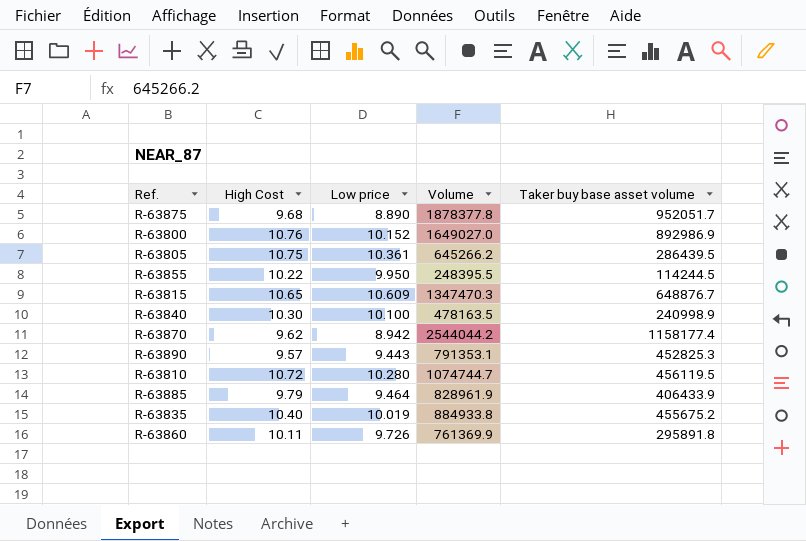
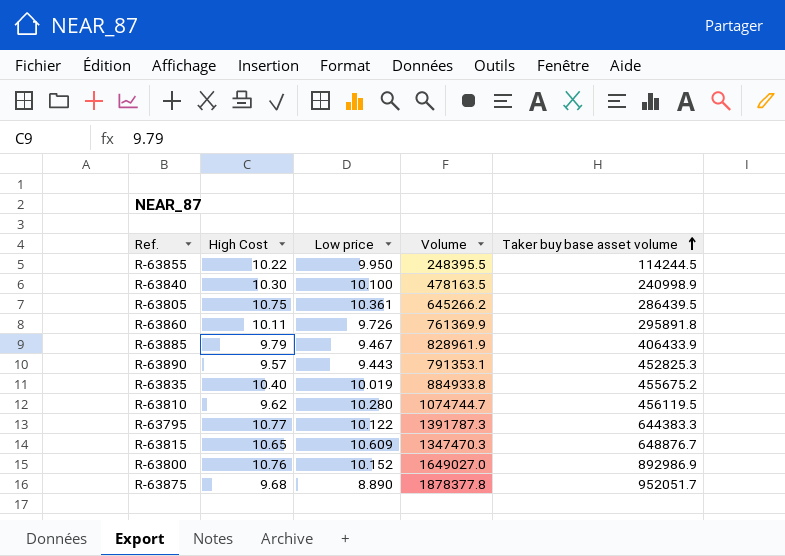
row order: none -> Taker buy base asset volume ascending
row R-63870: 9.62 | 8.942 | 2544044.2 | 1158177.4 -> none
R-63885 | Low price: 9.464 -> 9.467
R-63810 | High Cost: 10.72 -> 9.62
row R-63795: none -> 10.77 | 10.122 | 1391787.3 | 644383.3

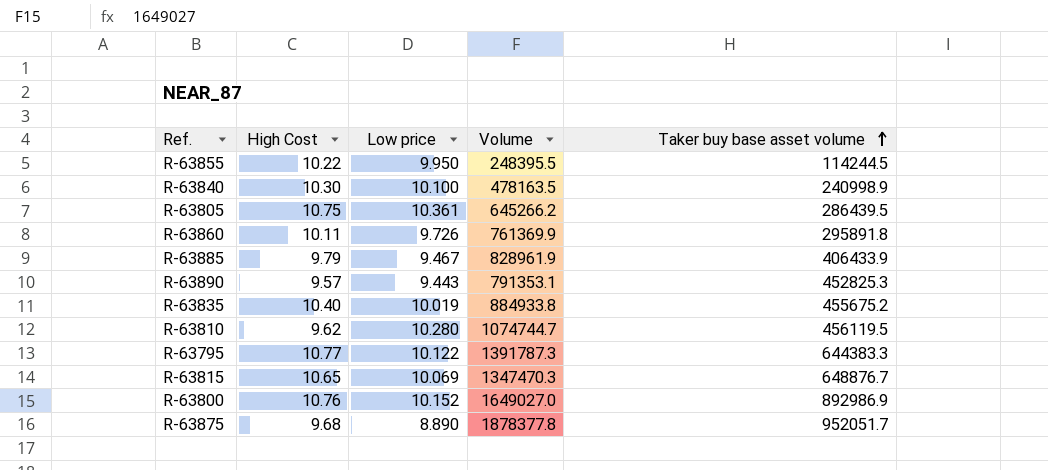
R-63815 | Low price: 10.609 -> 10.069

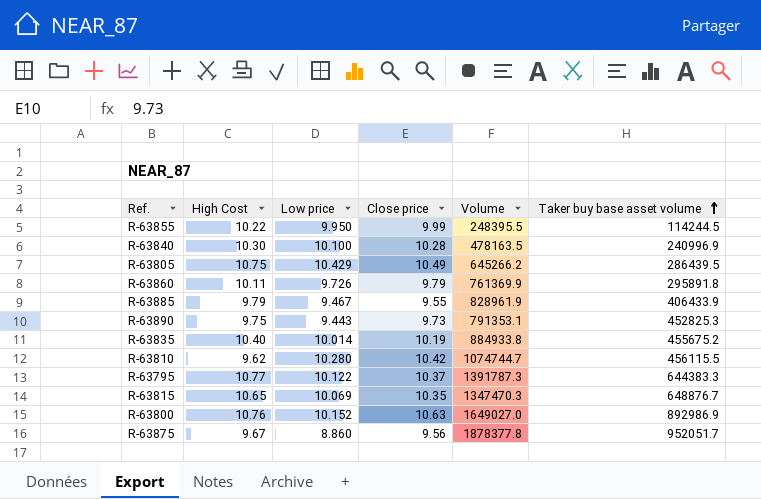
column Close price | position: none -> 4
R-63840 | Taker buy base asset volume: 240998.9 -> 240996.9
R-63805 | Low price: 10.361 -> 10.429
R-63890 | High Cost: 9.57 -> 9.75
R-63835 | Low price: 10.019 -> 10.014
R-63810 | Taker buy base asset volume: 456119.5 -> 456115.5
R-63875 | High Cost: 9.68 -> 9.67
R-63875 | Low price: 8.890 -> 8.860

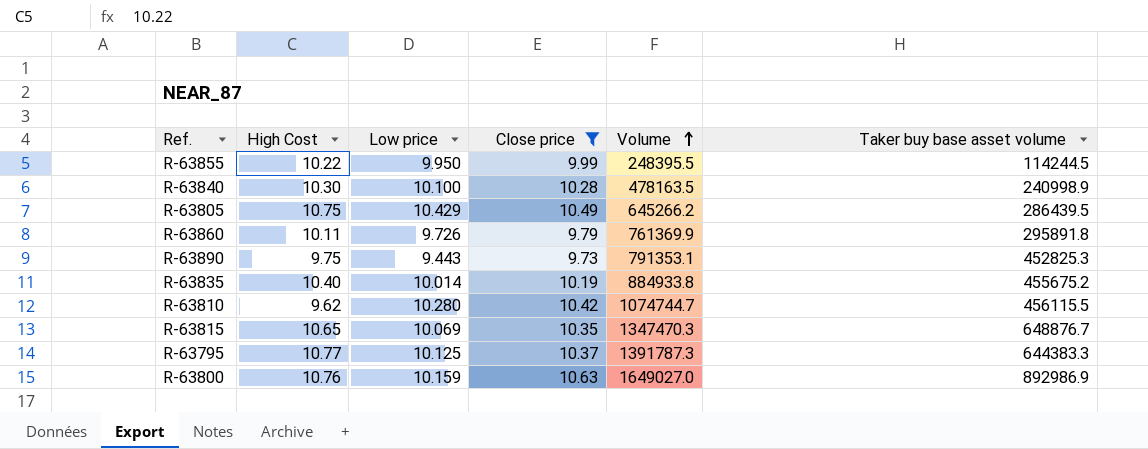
filter: none -> Close price >= 9.73
row order: Taker buy base asset volume ascending -> Volume ascending
R-63840 | Taker buy base asset volume: 240996.9 -> 240998.9
R-63795 | Low price: 10.122 -> 10.125
R-63800 | Low price: 10.152 -> 10.159

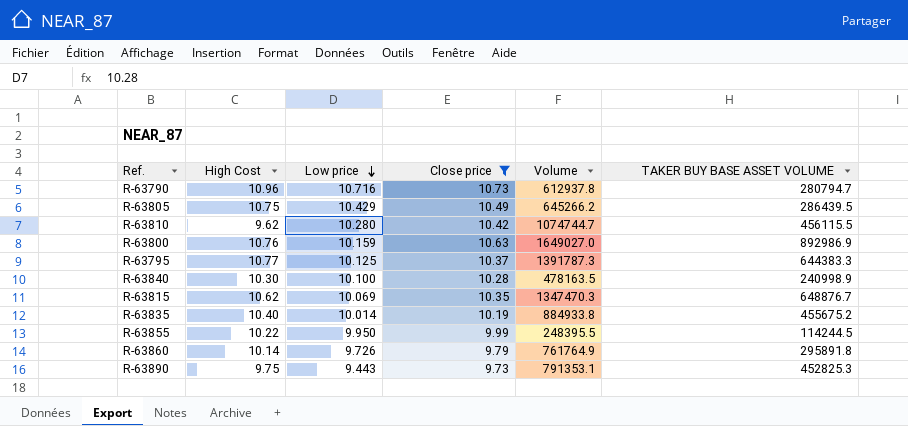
row order: Volume ascending -> Low price descending
column name: Taker buy base asset volume -> TAKER BUY BASE ASSET VOLUME
row R-63790: none -> 10.96 | 10.716 | 10.73 | 612937.8 | 280794.7
R-63815 | High Cost: 10.65 -> 10.62
R-63860 | High Cost: 10.11 -> 10.14
R-63860 | Volume: 761369.9 -> 761764.9

